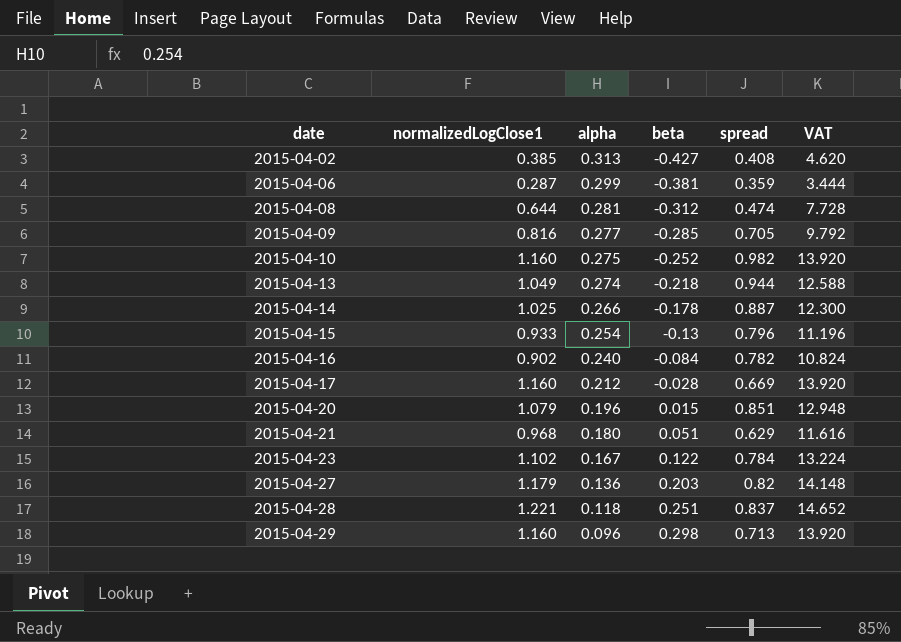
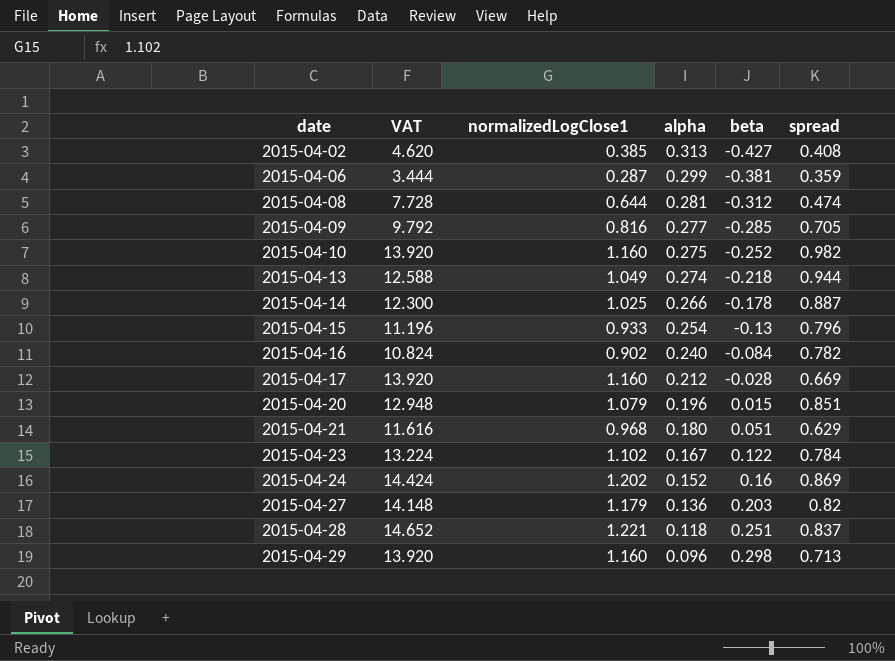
column VAT | position: 6 -> 2
row 2015-04-24: none -> 14.424 | 1.202 | 0.152 | 0.16 | 0.869

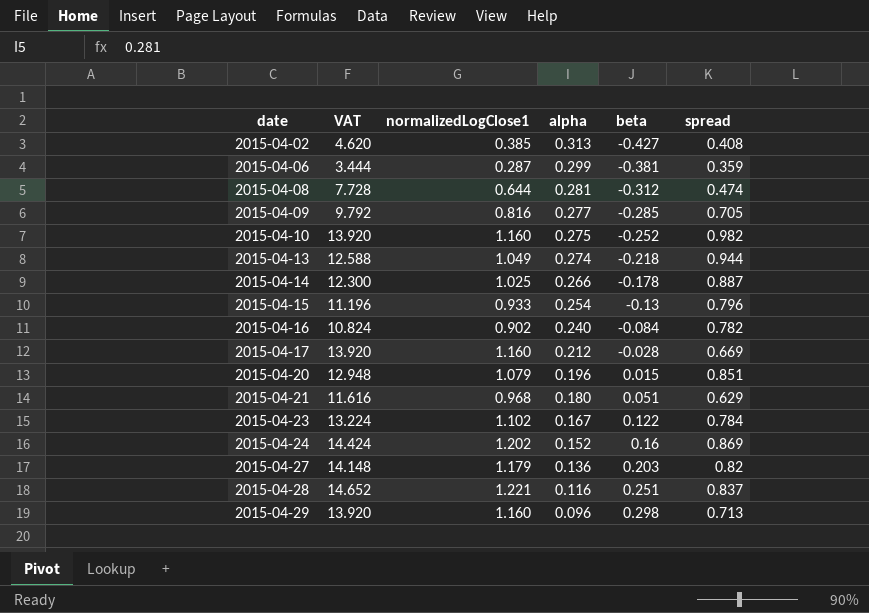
2015-04-28 | alpha: 0.118 -> 0.116

